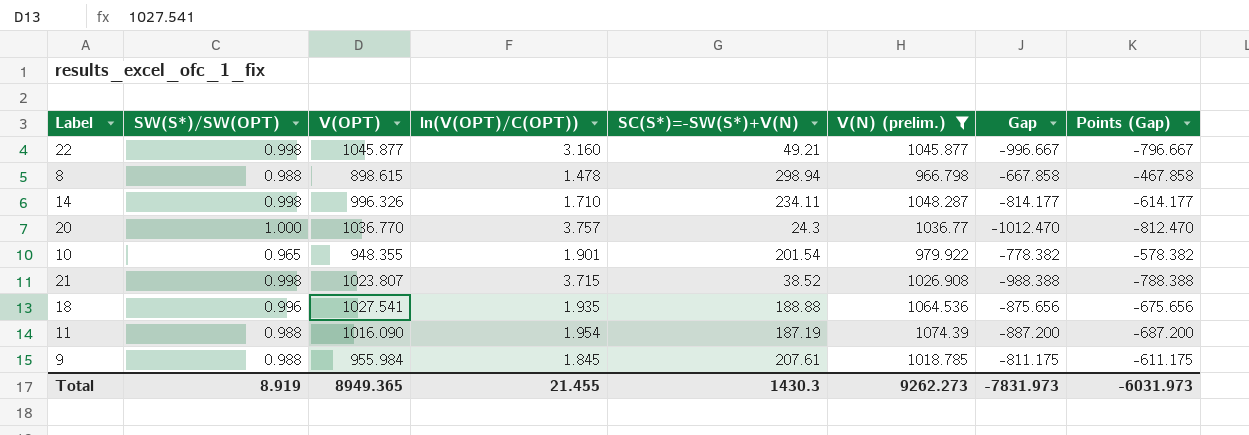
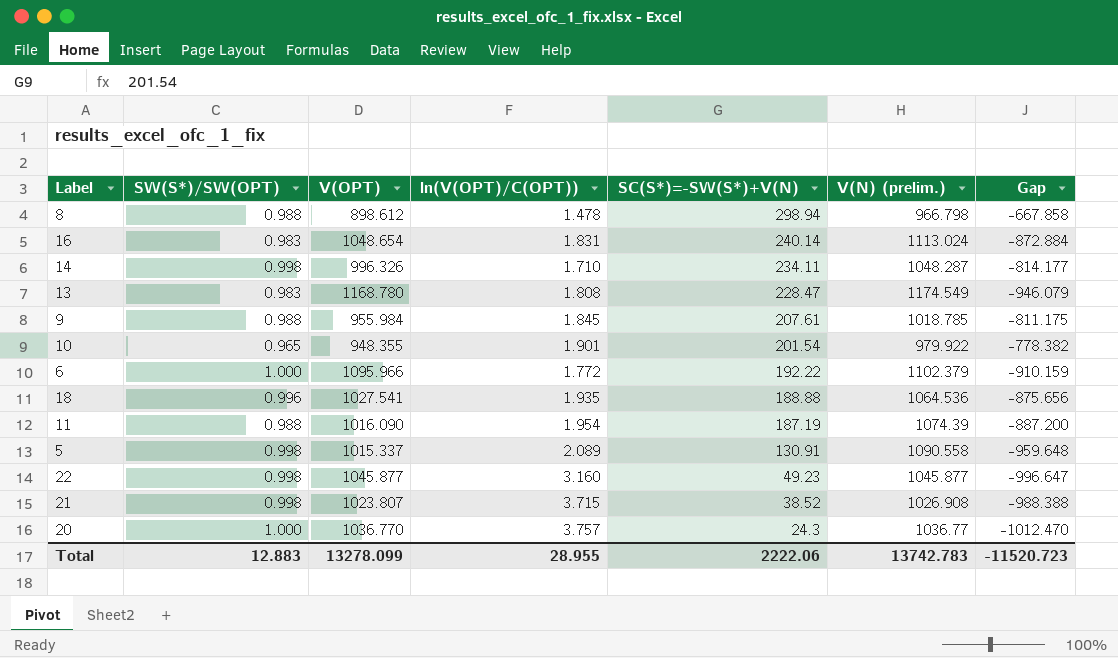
filter: V(N) (prelim.) <= 1074.39 -> none
row order: none -> SC(S*)=-SW(S*)+V(N) descending
column Points (Gap) | formula: [Gap] + 200 -> none
8 | V(OPT): 898.615 -> 898.612
22 | SC(S*)=-SW(S*)+V(N): 49.21 -> 49.23
22 | Gap: -996.667 -> -996.647
Total | SW(S*)/SW(OPT): 8.919 -> 12.883
Total | V(OPT): 8949.365 -> 13278.099
Total | ln(V(OPT)/C(OPT)): 21.455 -> 28.955
Total | SC(S*)=-SW(S*)+V(N): 1430.3 -> 2222.06
Total | V(N) (prelim.): 9262.273 -> 13742.783
Total | Gap: -7831.973 -> -11520.723

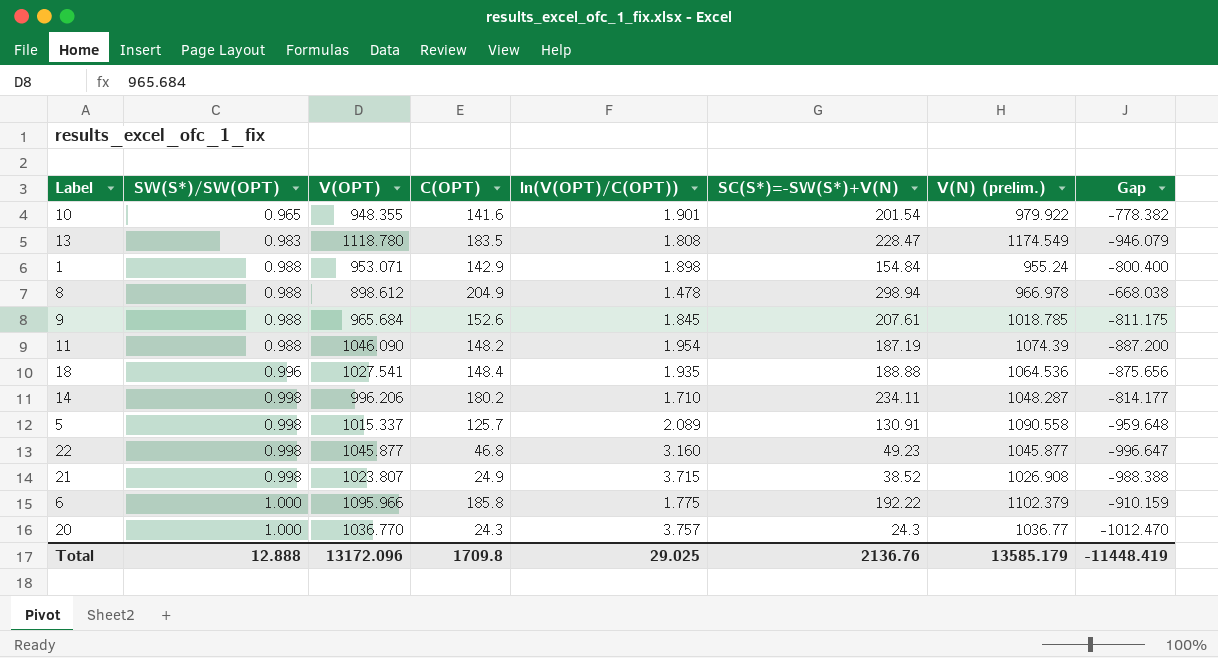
row order: SC(S*)=-SW(S*)+V(N) descending -> SW(S*)/SW(OPT) ascending
column C(OPT) | position: none -> 4
row 16: 0.983 | 1048.654 | 1.831 | 240.14 | 1113.024 | -872.884 -> none
13 | V(OPT): 1168.780 -> 1118.780
row 1: none -> 0.988 | 953.071 | 142.9 | 1.898 | 154.84 | 955.24 | -800.400
8 | V(N) (prelim.): 966.798 -> 966.978
8 | Gap: -667.858 -> -668.038
9 | V(OPT): 955.984 -> 965.684
11 | V(OPT): 1016.090 -> 1046.090
14 | V(OPT): 996.326 -> 996.206
6 | ln(V(OPT)/C(OPT)): 1.772 -> 1.775
Total | SW(S*)/SW(OPT): 12.883 -> 12.888
Total | V(OPT): 13278.099 -> 13172.096
Total | ln(V(OPT)/C(OPT)): 28.955 -> 29.025
Total | SC(S*)=-SW(S*)+V(N): 2222.06 -> 2136.76
Total | V(N) (prelim.): 13742.783 -> 13585.179
Total | Gap: -11520.723 -> -11448.419

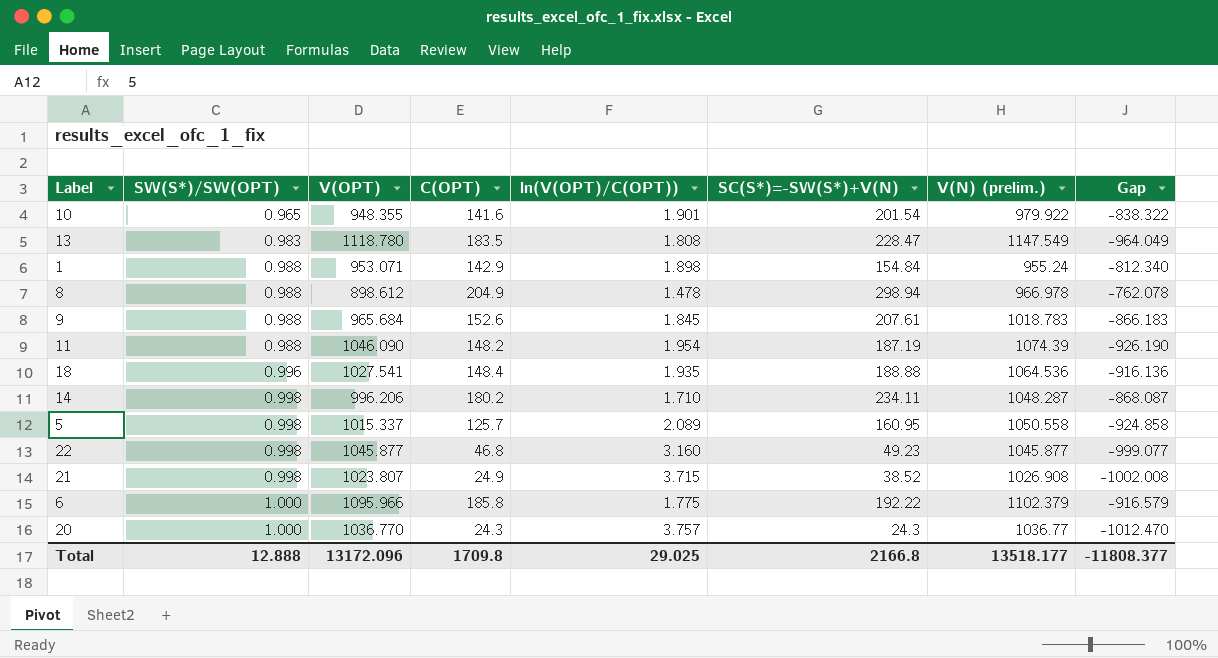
column Gap | formula: [SC(S*)=-SW(S*)+V(N)] - [V(N) (prelim.)] -> [C(OPT)] - [V(N) (prelim.)]
13 | V(N) (prelim.): 1174.549 -> 1147.549
9 | V(N) (prelim.): 1018.785 -> 1018.783
5 | SC(S*)=-SW(S*)+V(N): 130.91 -> 160.95
5 | V(N) (prelim.): 1090.558 -> 1050.558
Total | SC(S*)=-SW(S*)+V(N): 2136.76 -> 2166.8
Total | V(N) (prelim.): 13585.179 -> 13518.177
Total | Gap: -11448.419 -> -11808.377

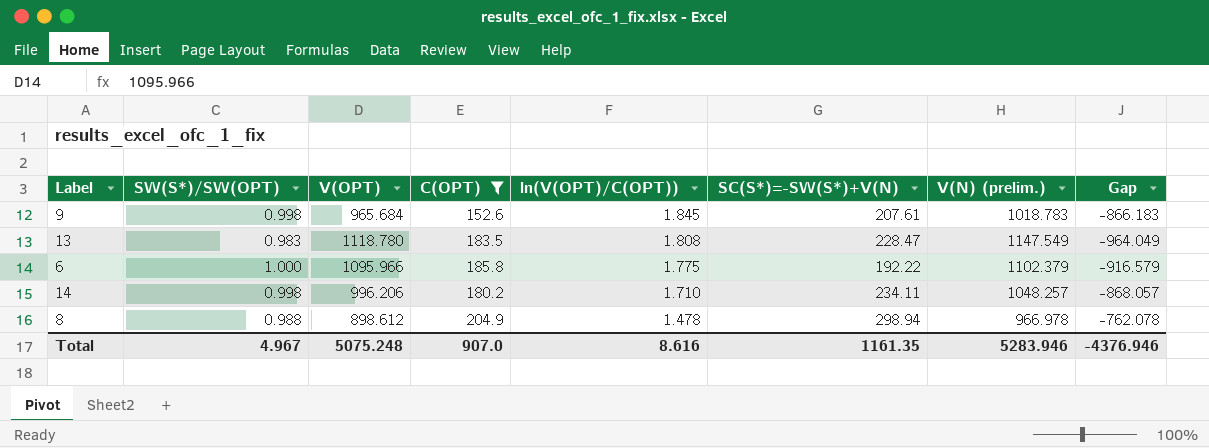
filter: none -> C(OPT) >= 152.6
row order: SW(S*)/SW(OPT) ascending -> ln(V(OPT)/C(OPT)) descending
9 | SW(S*)/SW(OPT): 0.988 -> 0.998
14 | V(N) (prelim.): 1048.287 -> 1048.257
14 | Gap: -868.087 -> -868.057
Total | SW(S*)/SW(OPT): 12.888 -> 4.967
Total | V(OPT): 13172.096 -> 5075.248
Total | C(OPT): 1709.8 -> 907.0
Total | ln(V(OPT)/C(OPT)): 29.025 -> 8.616
Total | SC(S*)=-SW(S*)+V(N): 2166.8 -> 1161.35
Total | V(N) (prelim.): 13518.177 -> 5283.946
Total | Gap: -11808.377 -> -4376.946

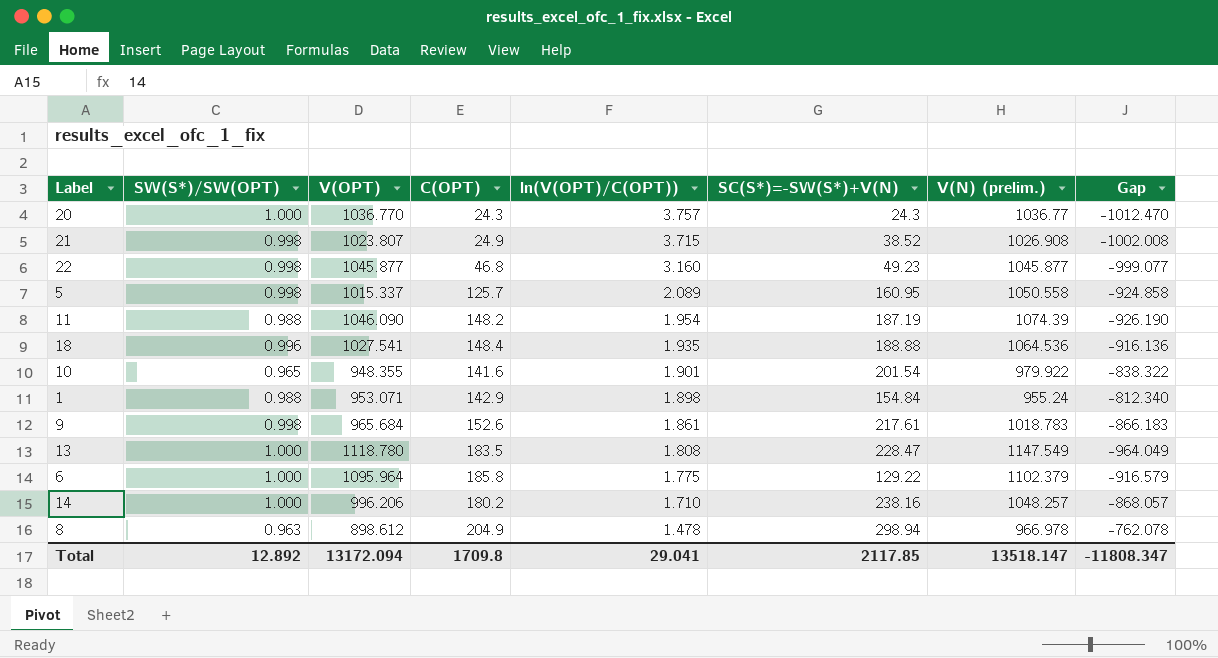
filter: C(OPT) >= 152.6 -> none
9 | ln(V(OPT)/C(OPT)): 1.845 -> 1.861
9 | SC(S*)=-SW(S*)+V(N): 207.61 -> 217.61
13 | SW(S*)/SW(OPT): 0.983 -> 1.000
6 | V(OPT): 1095.966 -> 1095.964
6 | SC(S*)=-SW(S*)+V(N): 192.22 -> 129.22
14 | SW(S*)/SW(OPT): 0.998 -> 1.000
14 | SC(S*)=-SW(S*)+V(N): 234.11 -> 238.16
8 | SW(S*)/SW(OPT): 0.988 -> 0.963
Total | SW(S*)/SW(OPT): 4.967 -> 12.892
Total | V(OPT): 5075.248 -> 13172.094
Total | C(OPT): 907.0 -> 1709.8
Total | ln(V(OPT)/C(OPT)): 8.616 -> 29.041
Total | SC(S*)=-SW(S*)+V(N): 1161.35 -> 2117.85
Total | V(N) (prelim.): 5283.946 -> 13518.147
Total | Gap: -4376.946 -> -11808.347

